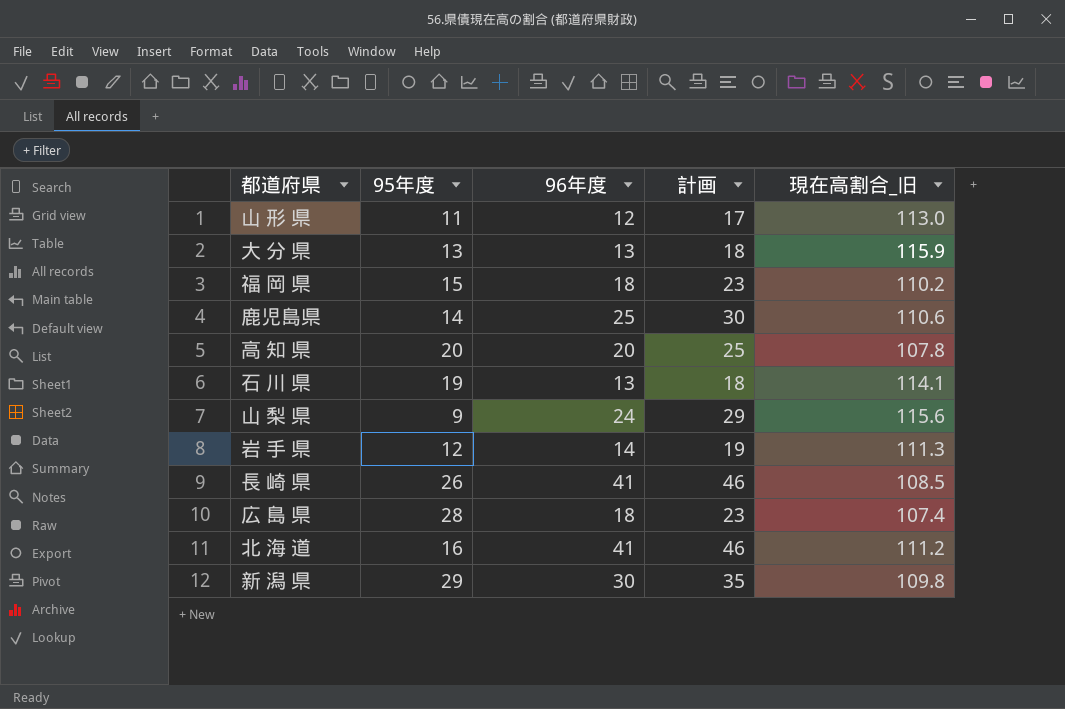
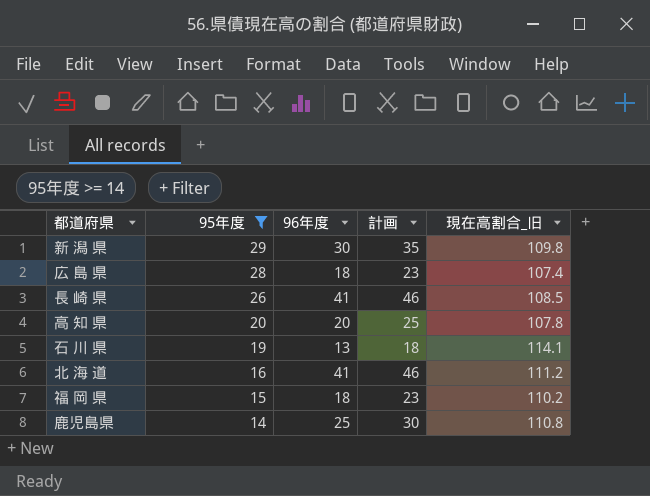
filter: none -> 95年度 >= 14
row order: none -> 95年度 descending
鹿児島県 | 現在高割合_旧: 110.6 -> 110.8

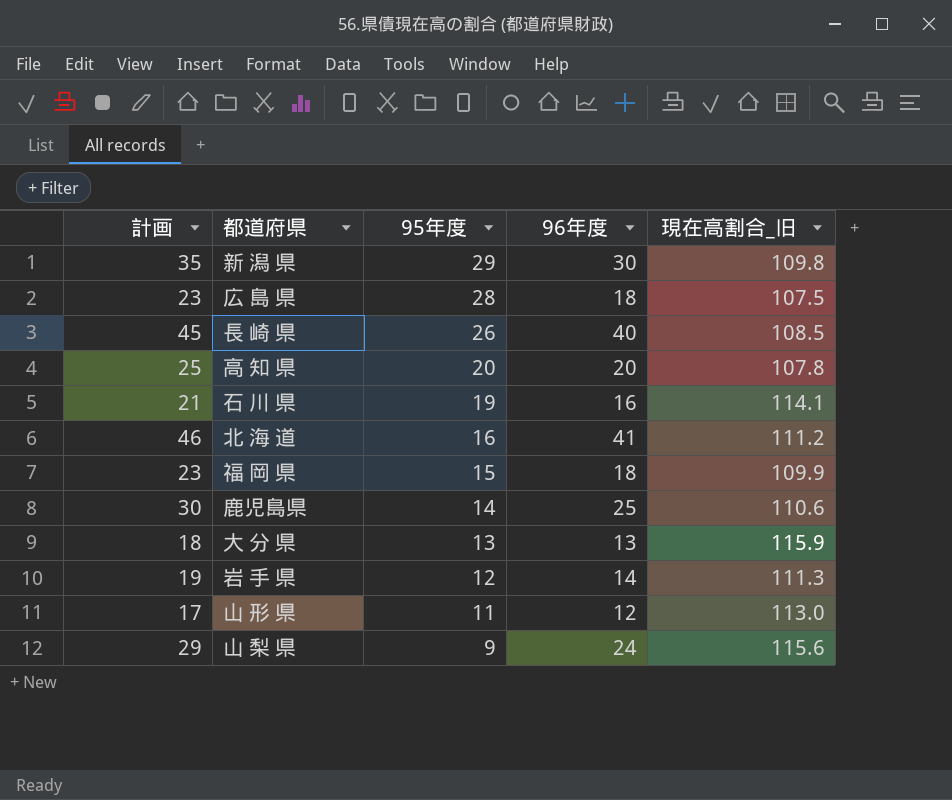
filter: 95年度 >= 14 -> none
column 計画 | position: 4 -> 1
広 島 県 | 現在高割合_旧: 107.4 -> 107.5
長 崎 県 | 計画: 46 -> 45
長 崎 県 | 96年度: 41 -> 40
石 川 県 | 計画: 18 -> 21
石 川 県 | 96年度: 13 -> 16
福 岡 県 | 現在高割合_旧: 110.2 -> 109.9
鹿児島県 | 現在高割合_旧: 110.8 -> 110.6

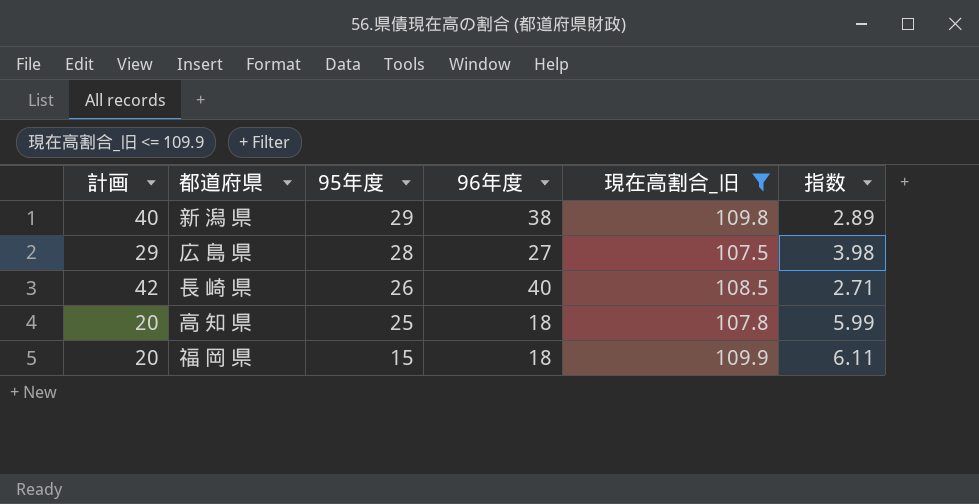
filter: none -> 現在高割合_旧 <= 109.9
column 計画 | formula: [96年度] + 5 -> [96年度] + 2
column 指数 | formula: none -> [現在高割合_旧] / [96年度]
新 潟 県 | 96年度: 30 -> 38
広 島 県 | 96年度: 18 -> 27
高 知 県 | 95年度: 20 -> 25
高 知 県 | 96年度: 20 -> 18

